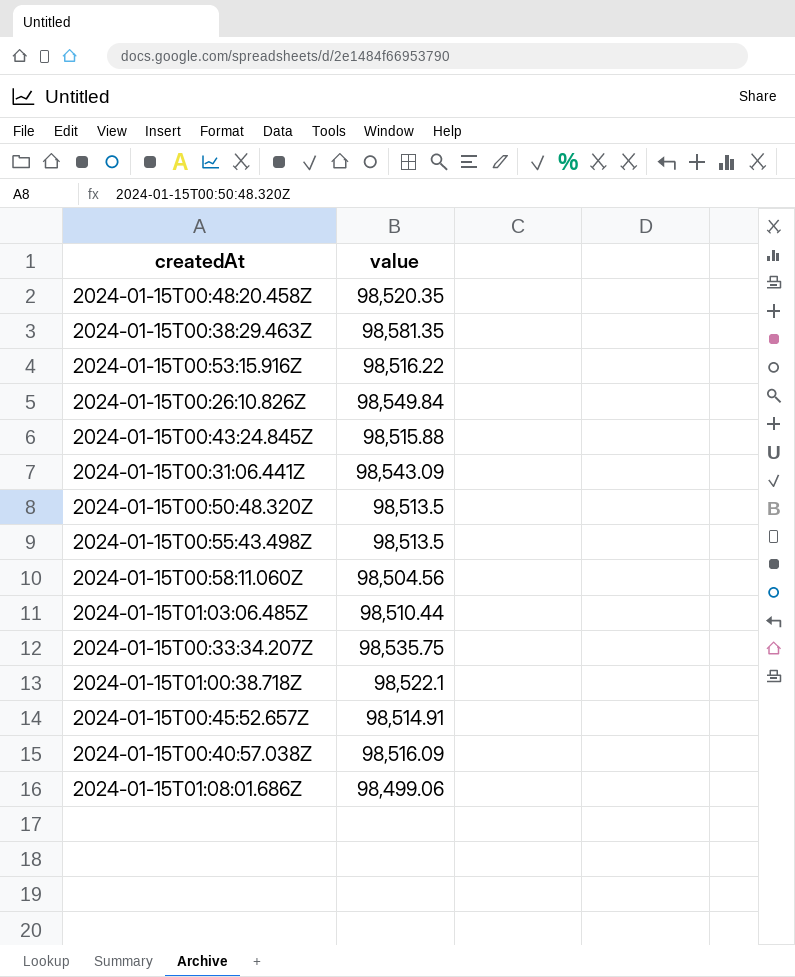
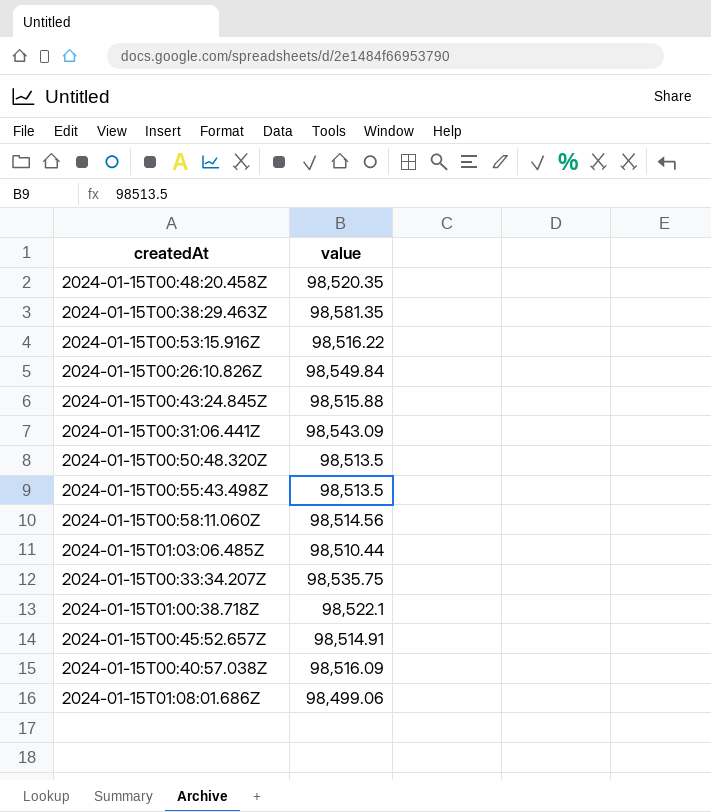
2024-01-15T00:58:11.060Z | value: 98,504.56 -> 98,514.56

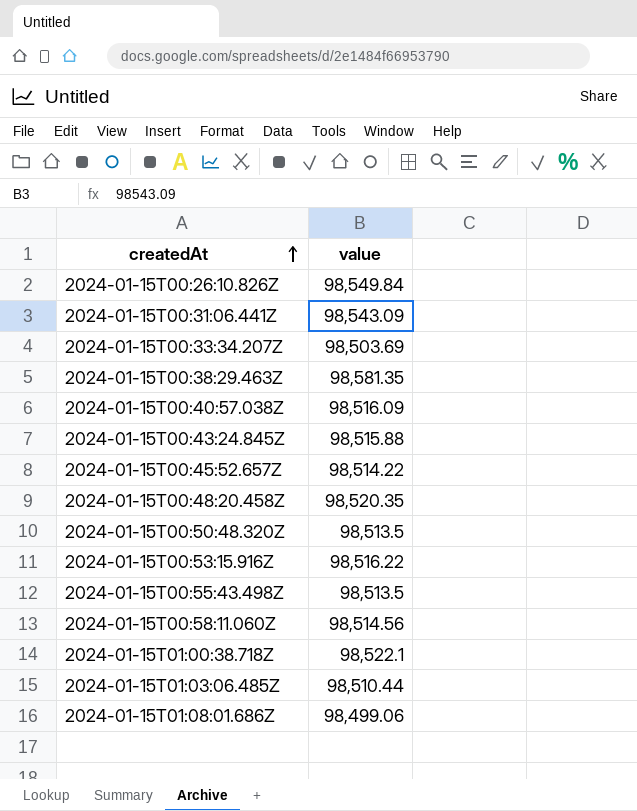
row order: none -> createdAt ascending
2024-01-15T00:33:34.207Z | value: 98,535.75 -> 98,503.69
2024-01-15T00:45:52.657Z | value: 98,514.91 -> 98,514.22

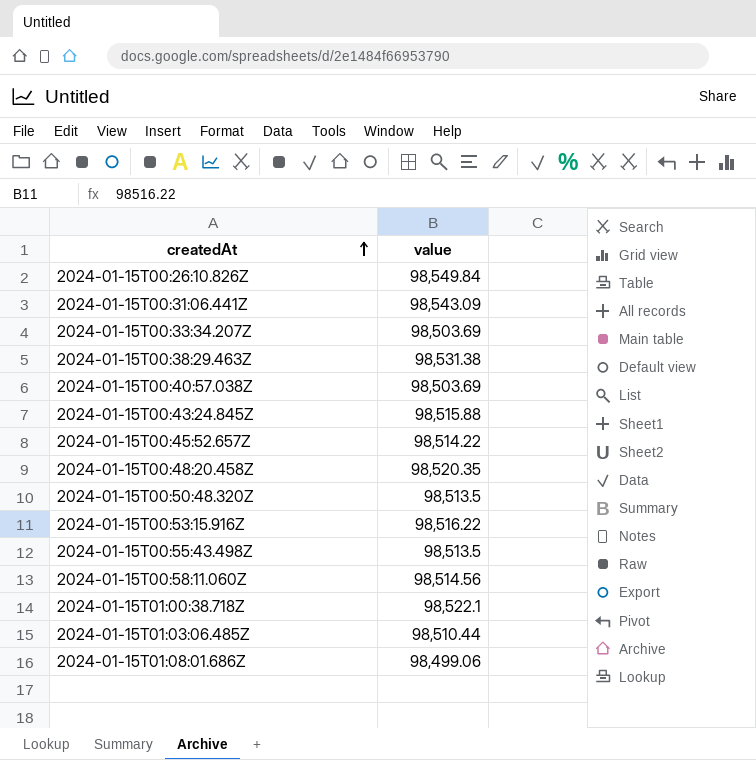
2024-01-15T00:38:29.463Z | value: 98,581.35 -> 98,531.38
2024-01-15T00:40:57.038Z | value: 98,516.09 -> 98,503.69

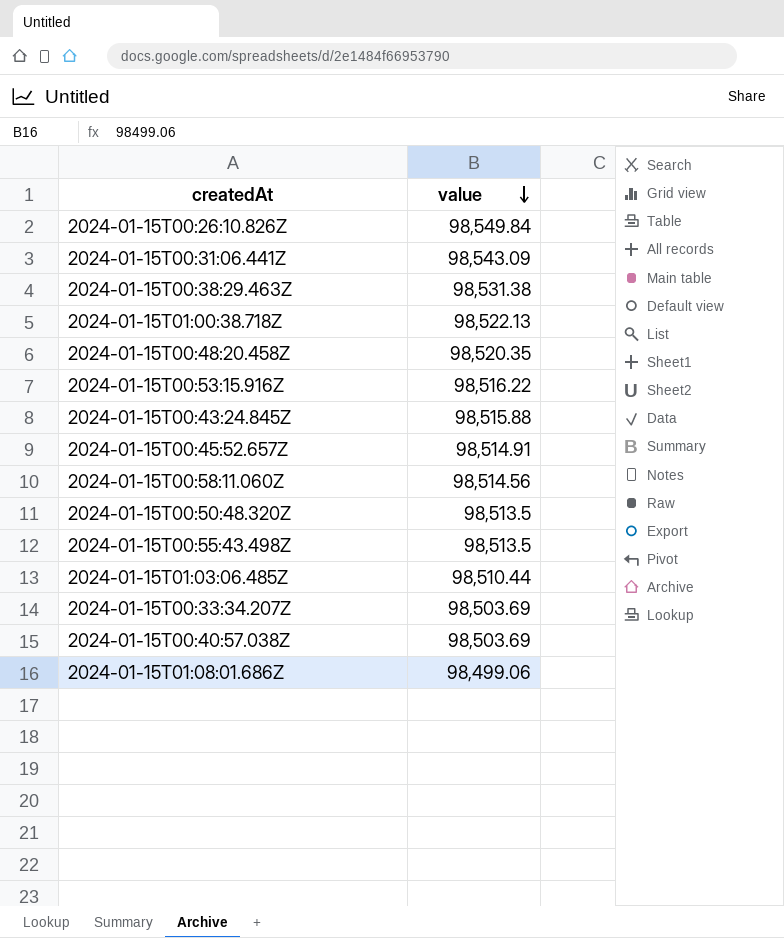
row order: createdAt ascending -> value descending
2024-01-15T01:00:38.718Z | value: 98,522.1 -> 98,522.13
2024-01-15T00:45:52.657Z | value: 98,514.22 -> 98,514.91

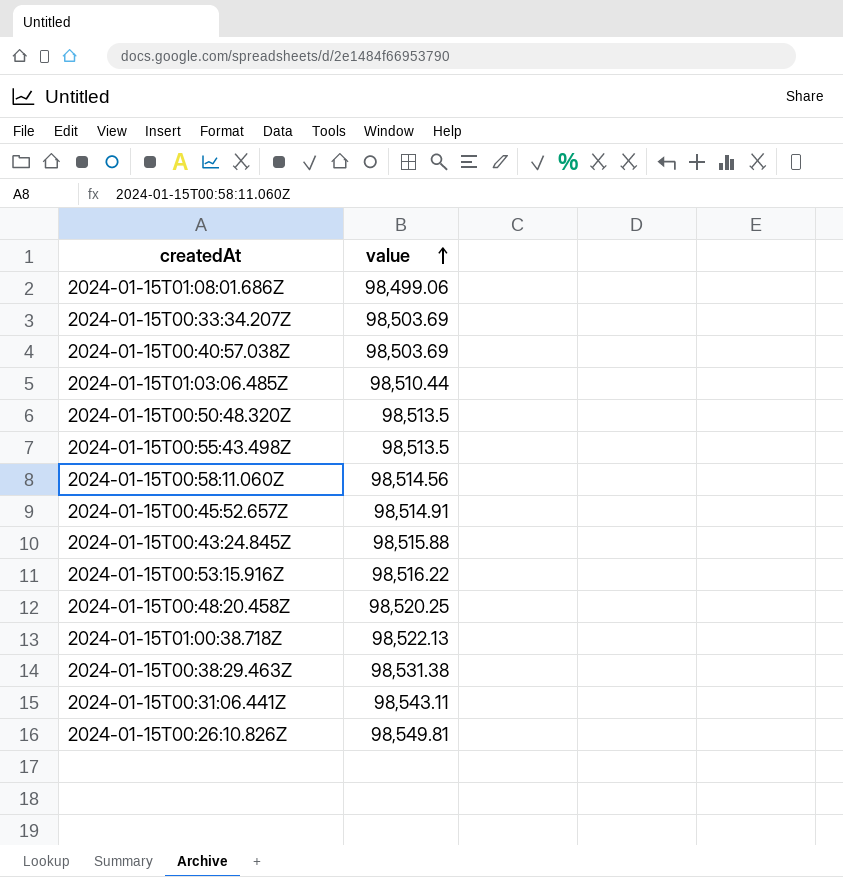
row order: value descending -> value ascending
2024-01-15T00:48:20.458Z | value: 98,520.35 -> 98,520.25
2024-01-15T00:31:06.441Z | value: 98,543.09 -> 98,543.11
2024-01-15T00:26:10.826Z | value: 98,549.84 -> 98,549.81

